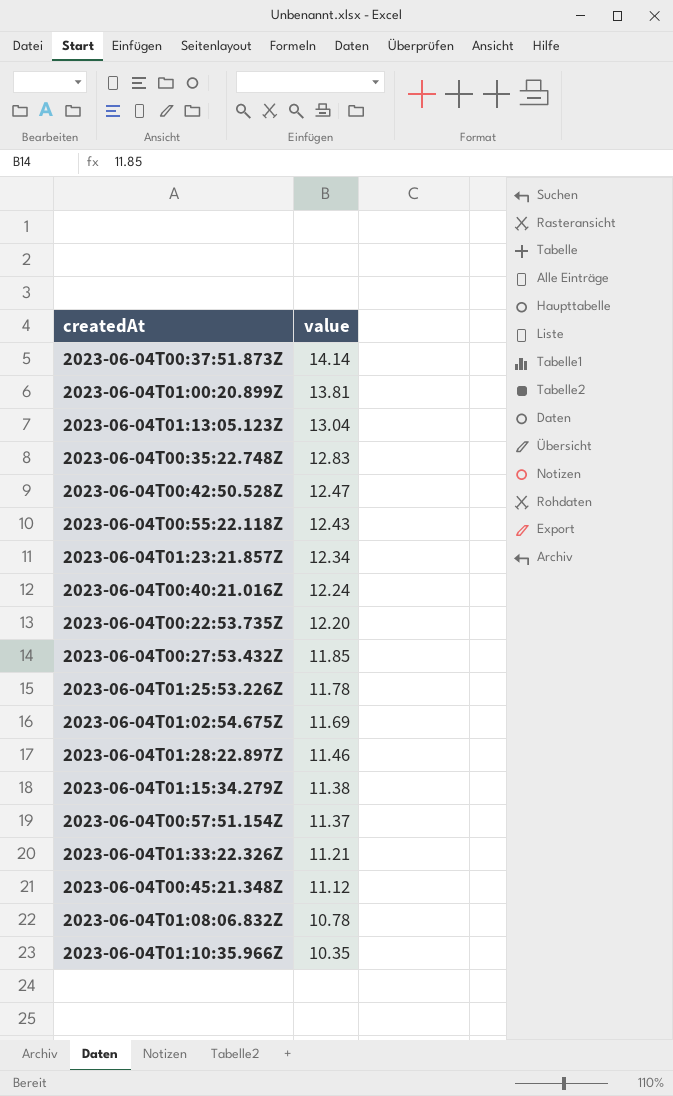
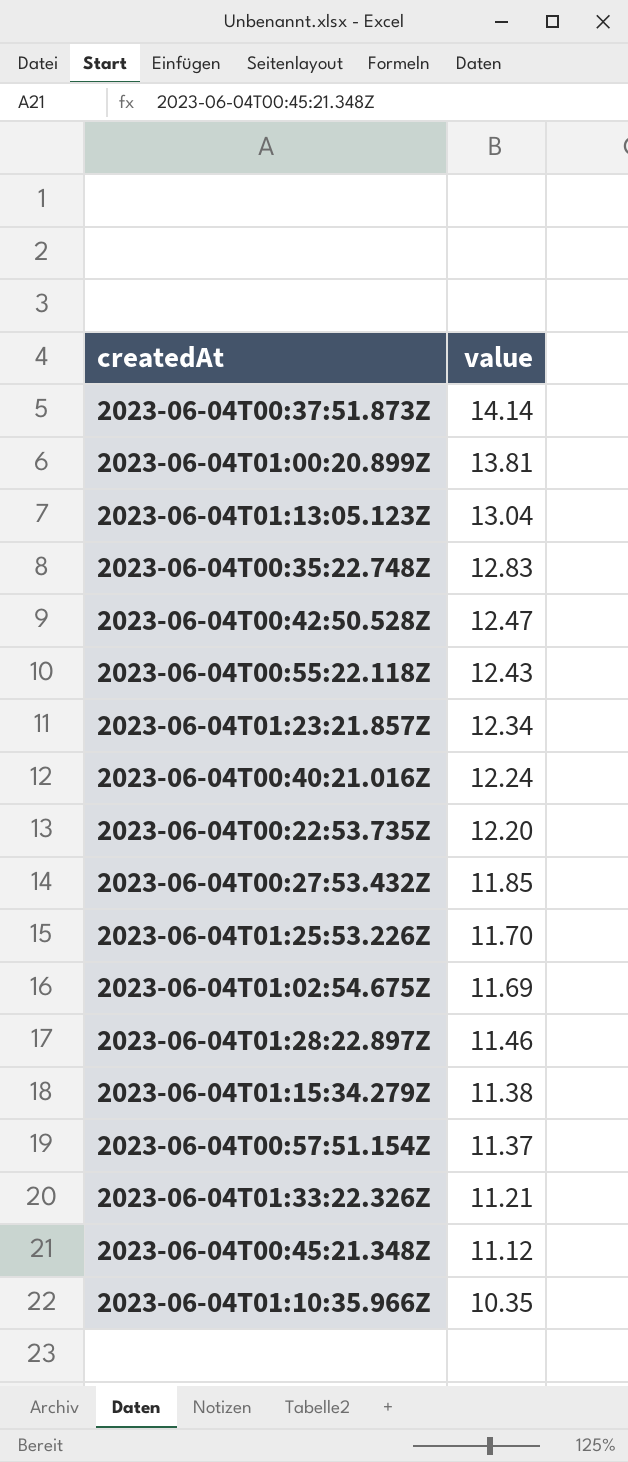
row 2023-06-04T01:08:06.832Z: 10.78 -> none
2023-06-04T01:25:53.226Z | value: 11.78 -> 11.70

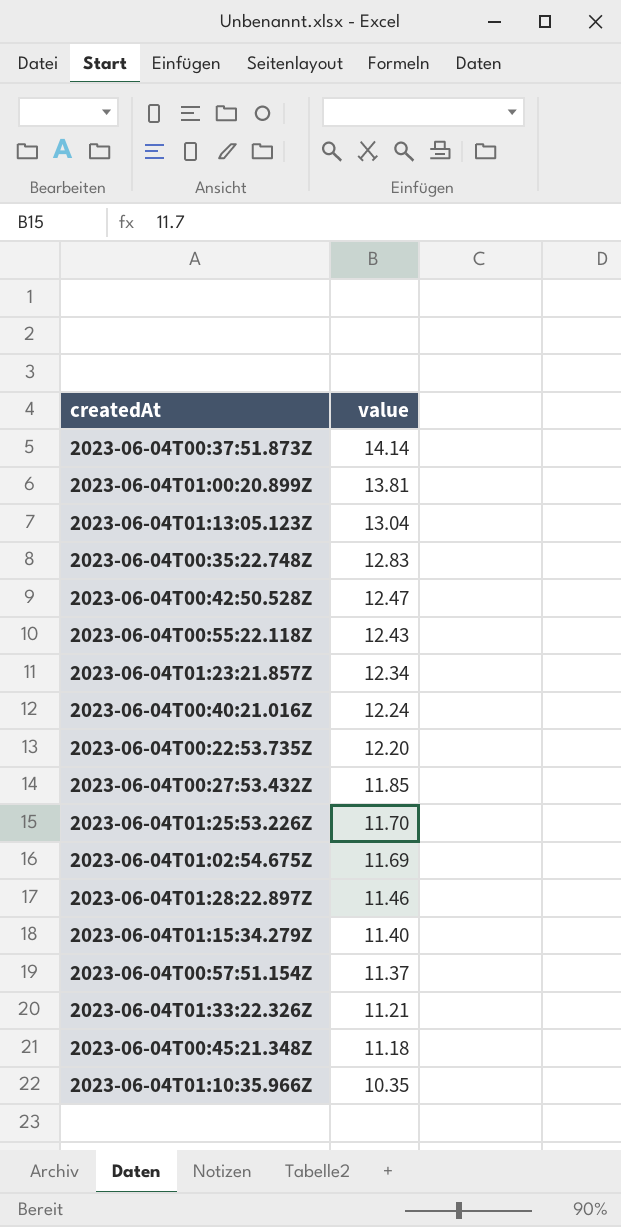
2023-06-04T01:15:34.279Z | value: 11.38 -> 11.40
2023-06-04T00:45:21.348Z | value: 11.12 -> 11.18

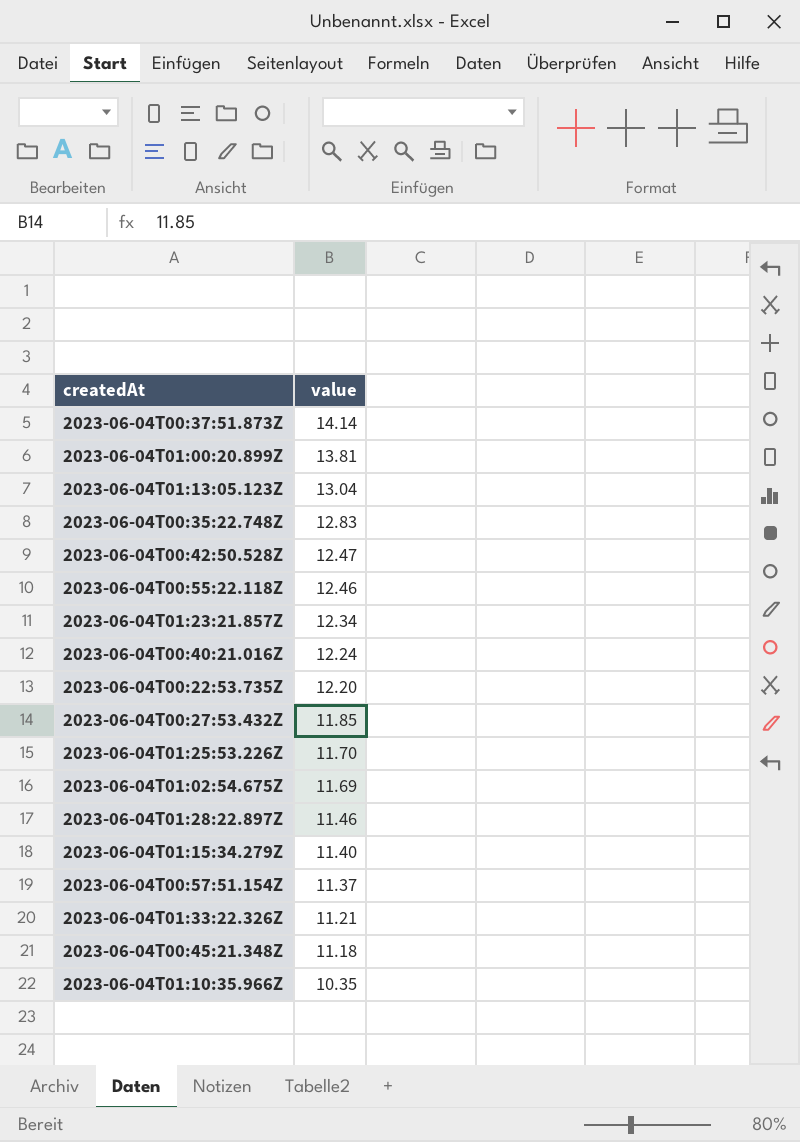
2023-06-04T00:55:22.118Z | value: 12.43 -> 12.46

